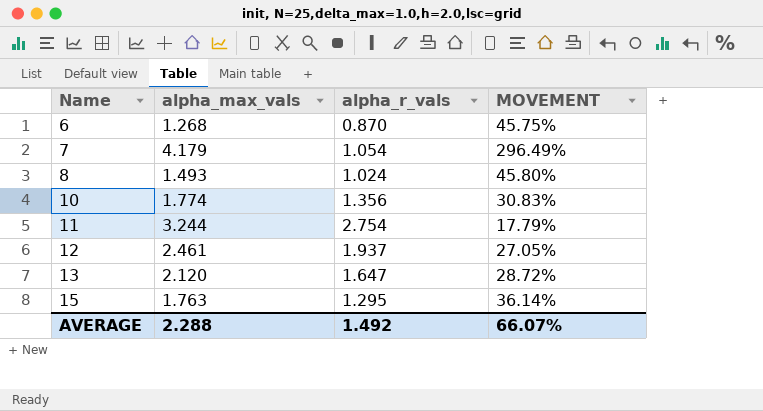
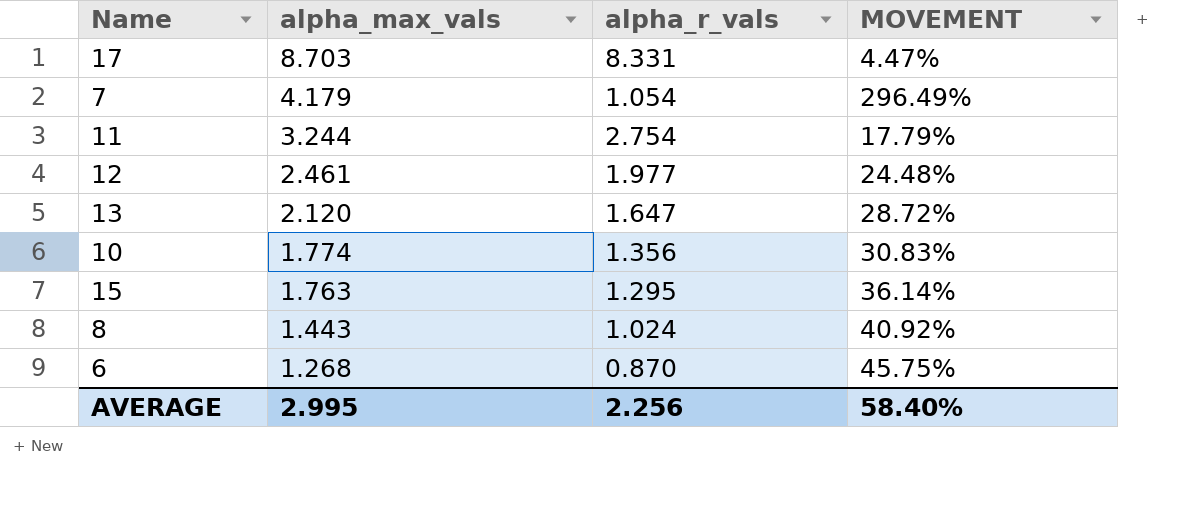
row order: Name ascending -> alpha_max_vals descending
row 17: none -> 8.703 | 8.331 | 4.47%
12 | alpha_r_vals: 1.937 -> 1.977
12 | MOVEMENT: 27.05% -> 24.48%
8 | alpha_max_vals: 1.493 -> 1.443
8 | MOVEMENT: 45.80% -> 40.92%
AVERAGE | alpha_max_vals: 2.288 -> 2.995
AVERAGE | alpha_r_vals: 1.492 -> 2.256
AVERAGE | MOVEMENT: 66.07% -> 58.40%

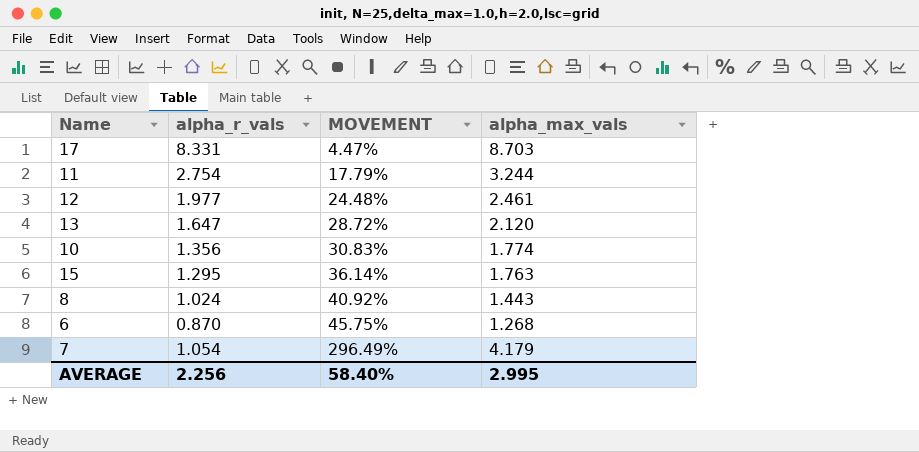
row order: alpha_max_vals descending -> MOVEMENT ascending
column alpha_max_vals | position: 2 -> 4

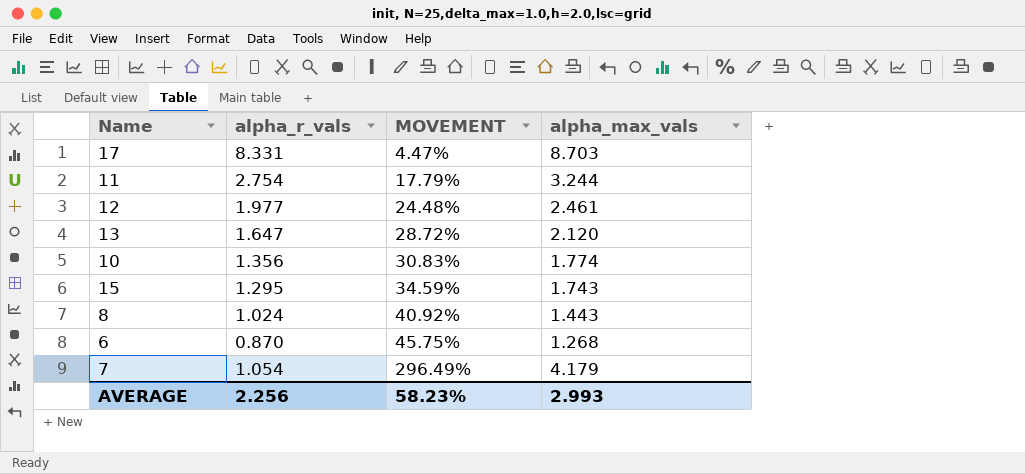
15 | MOVEMENT: 36.14% -> 34.59%
15 | alpha_max_vals: 1.763 -> 1.743
AVERAGE | MOVEMENT: 58.40% -> 58.23%
AVERAGE | alpha_max_vals: 2.995 -> 2.993

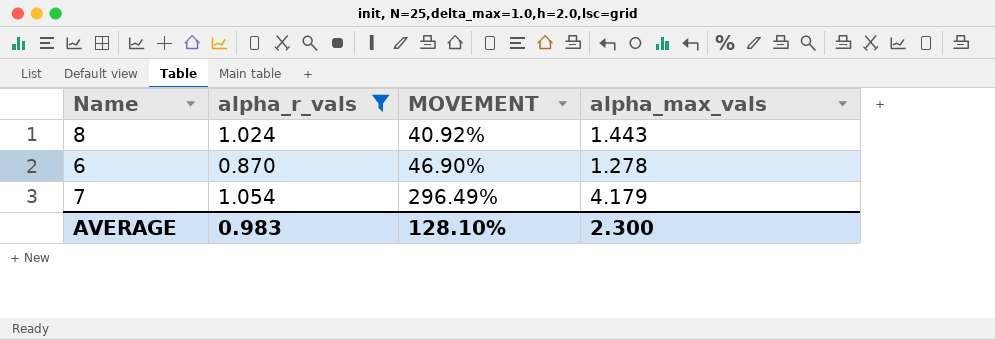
filter: none -> alpha_r_vals <= 1.054
6 | MOVEMENT: 45.75% -> 46.90%
6 | alpha_max_vals: 1.268 -> 1.278
AVERAGE | alpha_r_vals: 2.256 -> 0.983
AVERAGE | MOVEMENT: 58.23% -> 128.10%
AVERAGE | alpha_max_vals: 2.993 -> 2.300

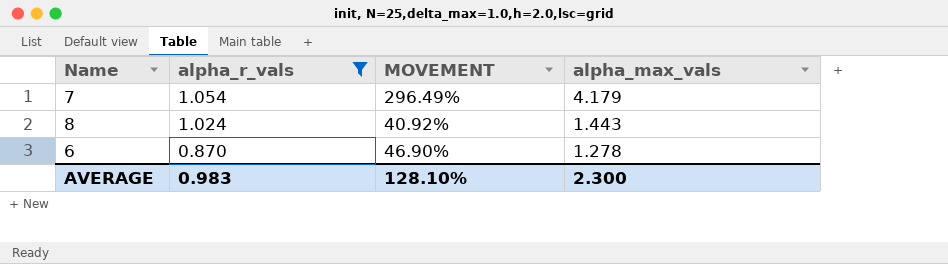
row order: MOVEMENT ascending -> alpha_r_vals descending

